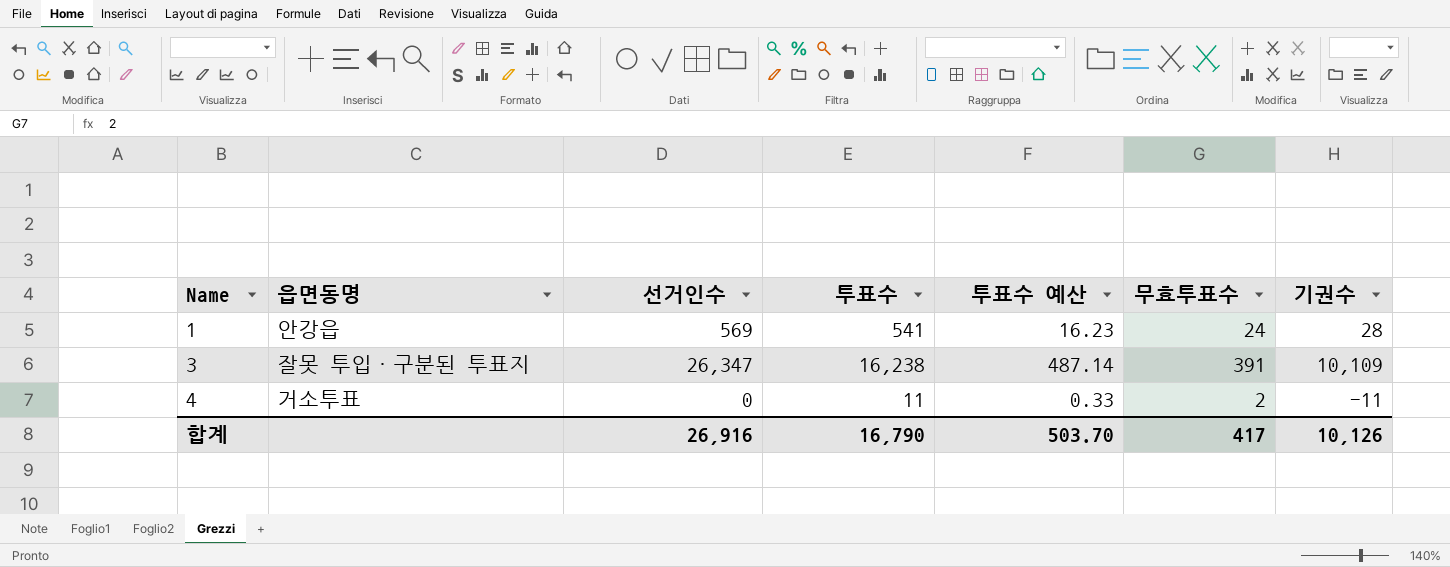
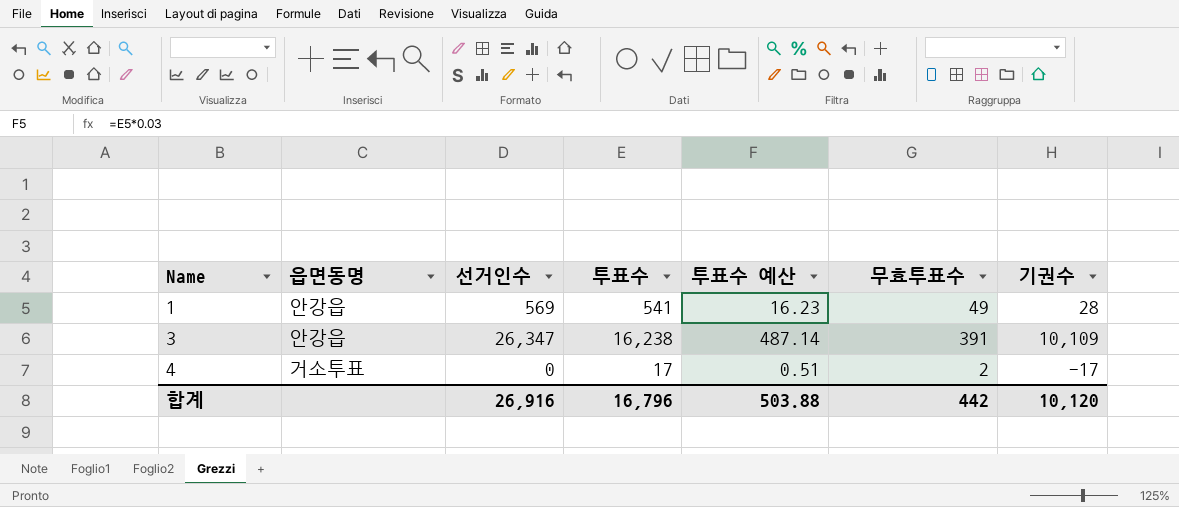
1 | 무효투표수: 24 -> 49
3 | 읍면동명: 잘못 투입·구분된 투표지 -> 안강읍
4 | 투표수: 11 -> 17
4 | 투표수 예산: 0.33 -> 0.51
4 | 기권수: -11 -> -17
합계 | 투표수: 16,790 -> 16,796
합계 | 투표수 예산: 503.70 -> 503.88
합계 | 무효투표수: 417 -> 442
합계 | 기권수: 10,126 -> 10,120

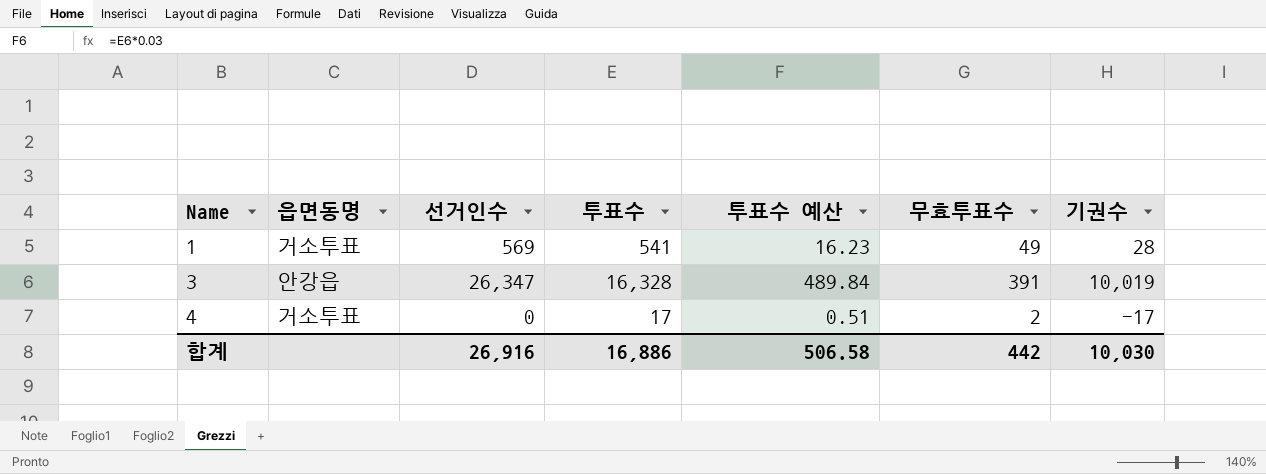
1 | 읍면동명: 안강읍 -> 거소투표
3 | 투표수: 16,238 -> 16,328
3 | 투표수 예산: 487.14 -> 489.84
3 | 기권수: 10,109 -> 10,019
합계 | 투표수: 16,796 -> 16,886
합계 | 투표수 예산: 503.88 -> 506.58
합계 | 기권수: 10,120 -> 10,030

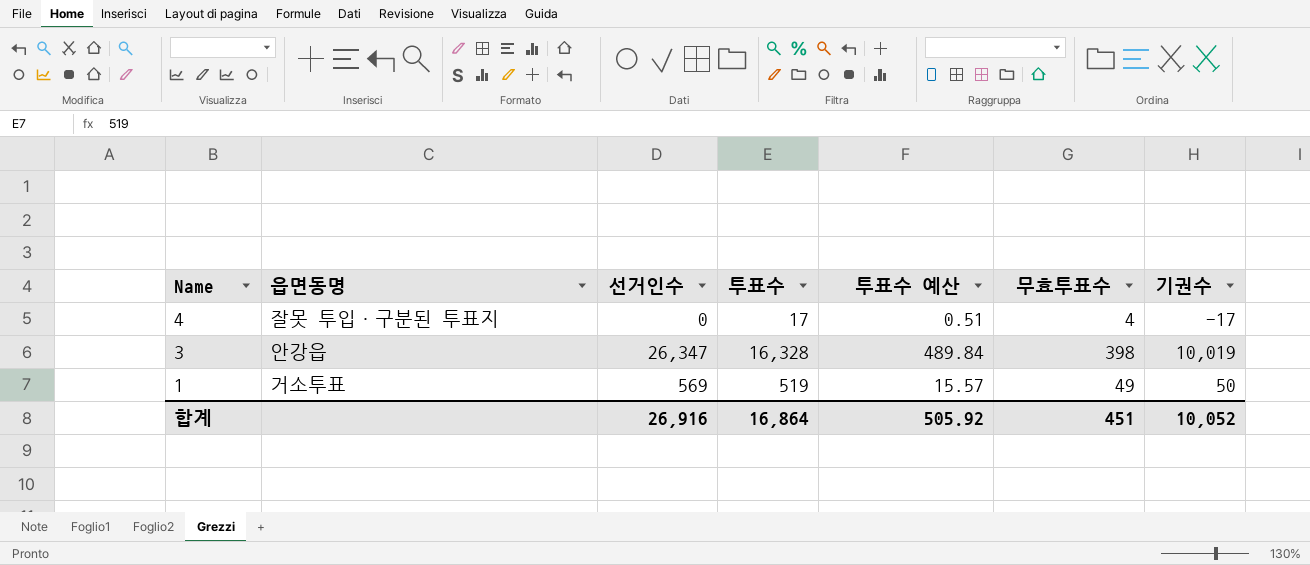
row order: Name ascending -> Name descending
4 | 읍면동명: 거소투표 -> 잘못 투입·구분된 투표지
4 | 무효투표수: 2 -> 4
3 | 무효투표수: 391 -> 398
1 | 투표수: 541 -> 519
1 | 투표수 예산: 16.23 -> 15.57
1 | 기권수: 28 -> 50
합계 | 투표수: 16,886 -> 16,864
합계 | 투표수 예산: 506.58 -> 505.92
합계 | 무효투표수: 442 -> 451
합계 | 기권수: 10,030 -> 10,052

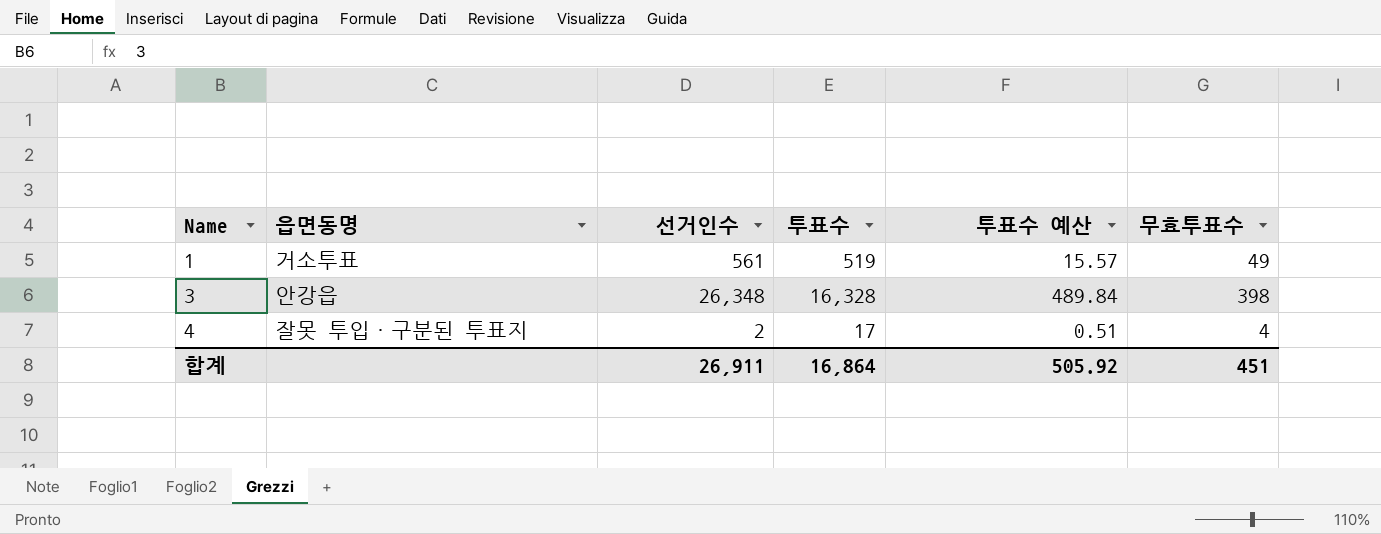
row order: Name descending -> Name ascending
column 기권수 | formula: [선거인수] - [투표수] -> none
1 | 선거인수: 569 -> 561
3 | 선거인수: 26,347 -> 26,348
4 | 선거인수: 0 -> 2
합계 | 선거인수: 26,916 -> 26,911

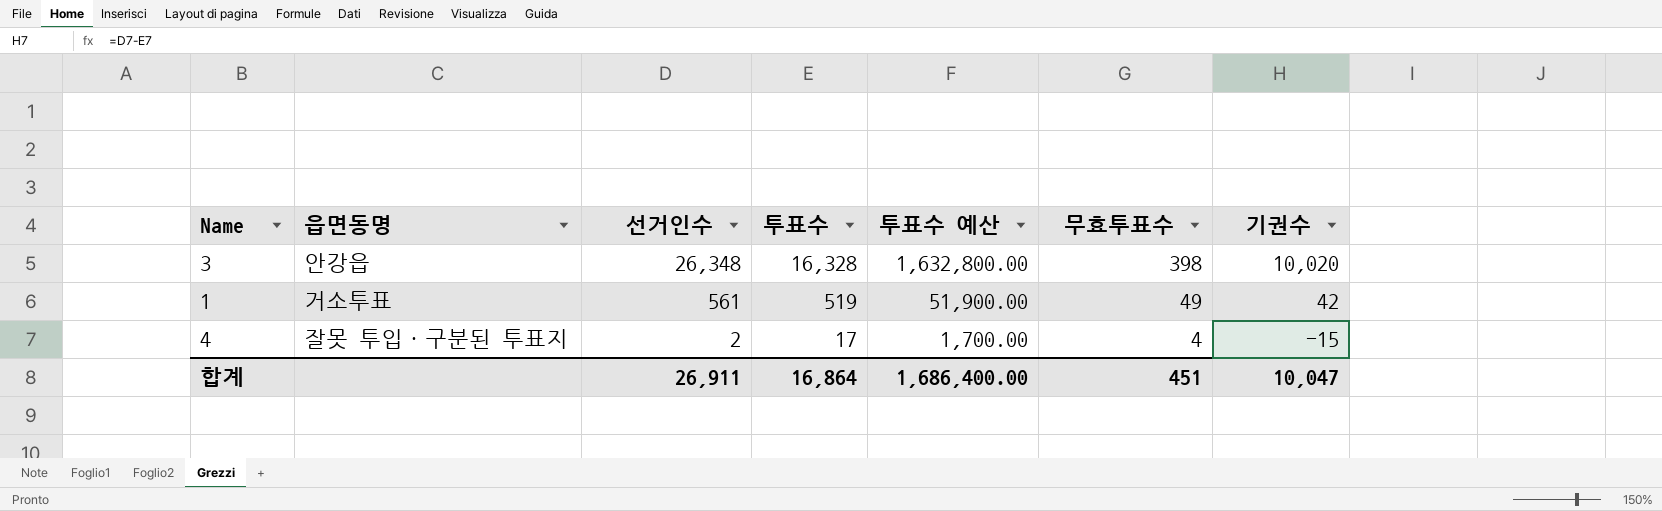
row order: Name ascending -> 선거인수 descending
column 투표수 예산 | formula: [투표수] * 0.03 -> [투표수] * 100
column 기권수 | formula: none -> [선거인수] - [투표수]
합계 | 투표수 예산: 505.92 -> 1,686,400.00

